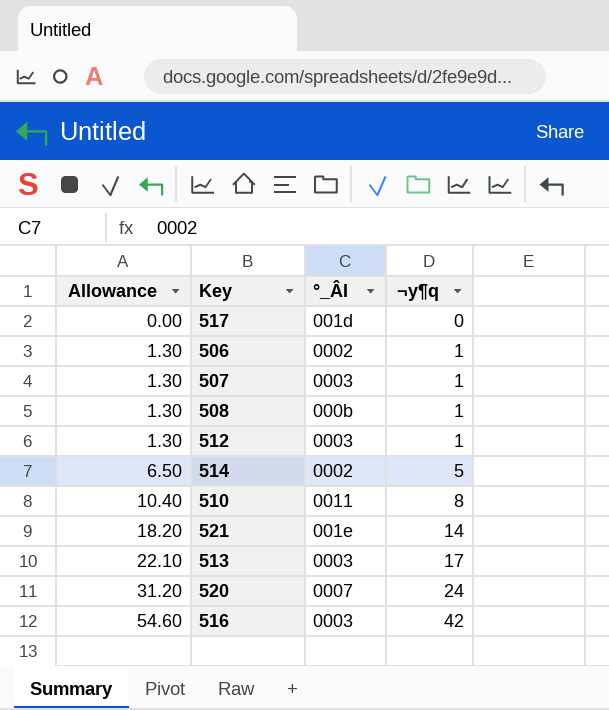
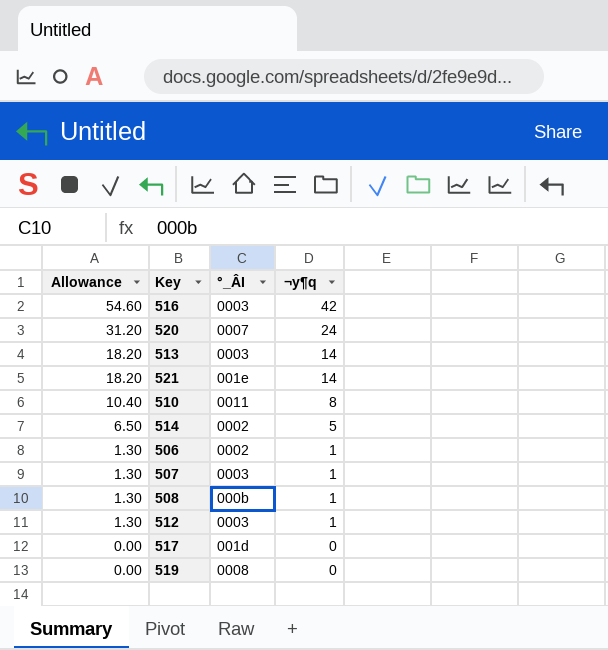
row order: Allowance ascending -> Allowance descending
513 | Allowance: 22.10 -> 18.20
513 | ¬y¶q: 17 -> 14
row 519: none -> 0.00 | 0008 | 0

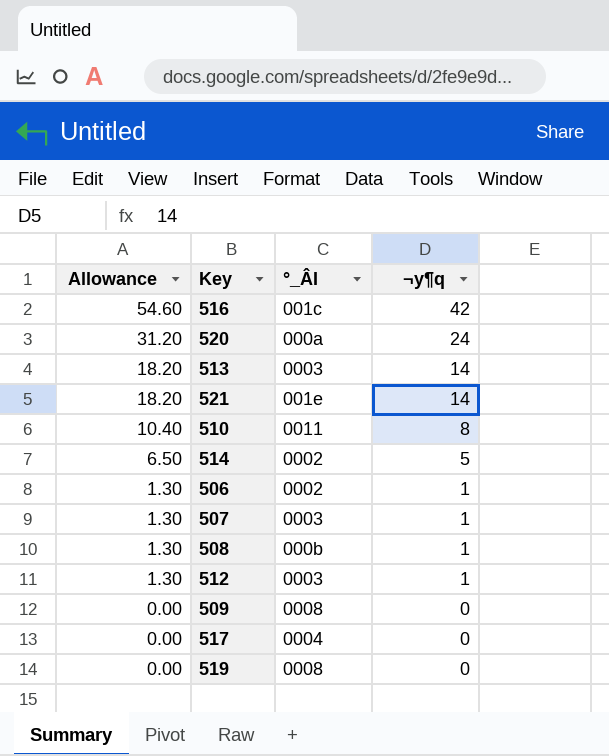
516 | °_ÂI: 0003 -> 001c
520 | °_ÂI: 0007 -> 000a
row 509: none -> 0.00 | 0008 | 0
517 | °_ÂI: 001d -> 0004

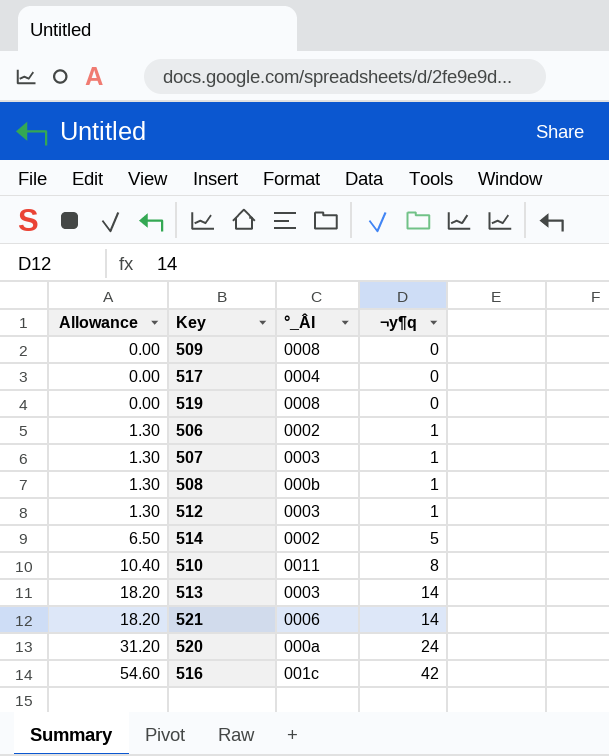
row order: Allowance descending -> Allowance ascending
521 | °_ÂI: 001e -> 0006

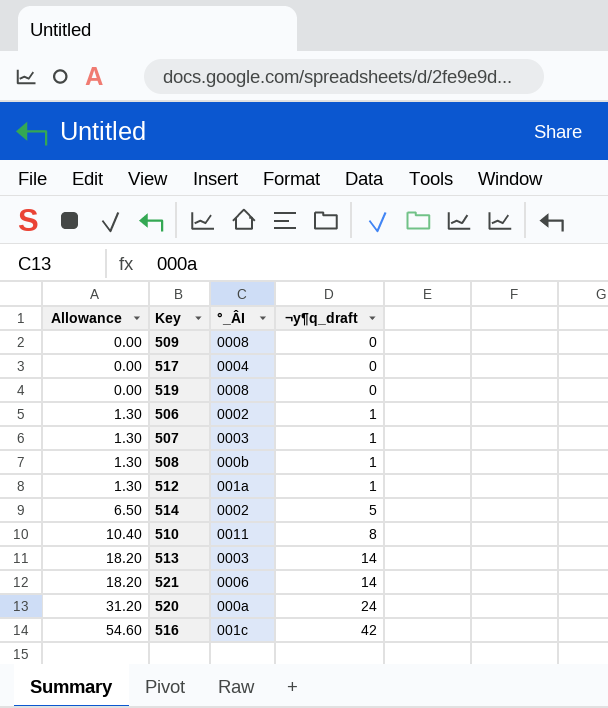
column name: ¬y¶q -> ¬y¶q_draft
512 | °_ÂI: 0003 -> 001a

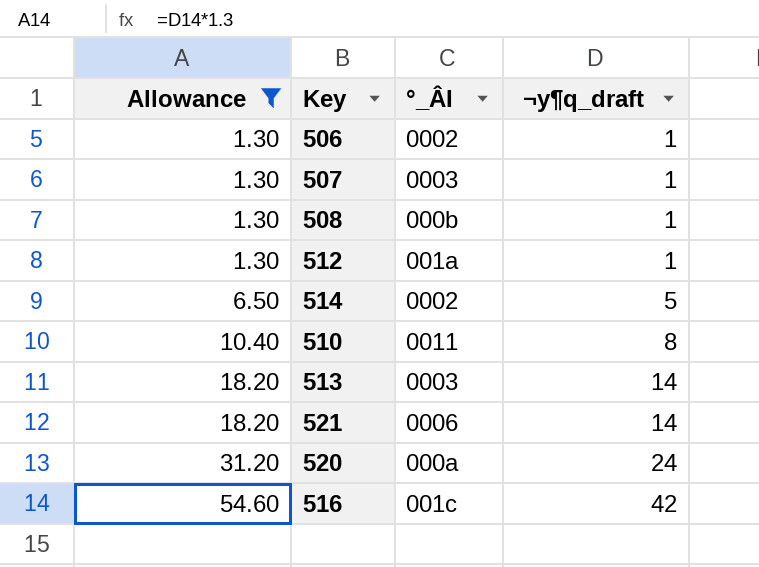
filter: none -> Allowance != 0.00

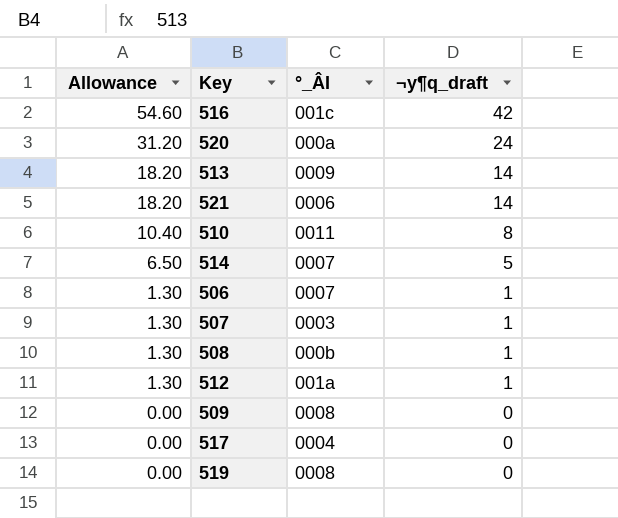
filter: Allowance != 0.00 -> none
row order: Allowance ascending -> Allowance descending
513 | °_ÂI: 0003 -> 0009
514 | °_ÂI: 0002 -> 0007
506 | °_ÂI: 0002 -> 0007

